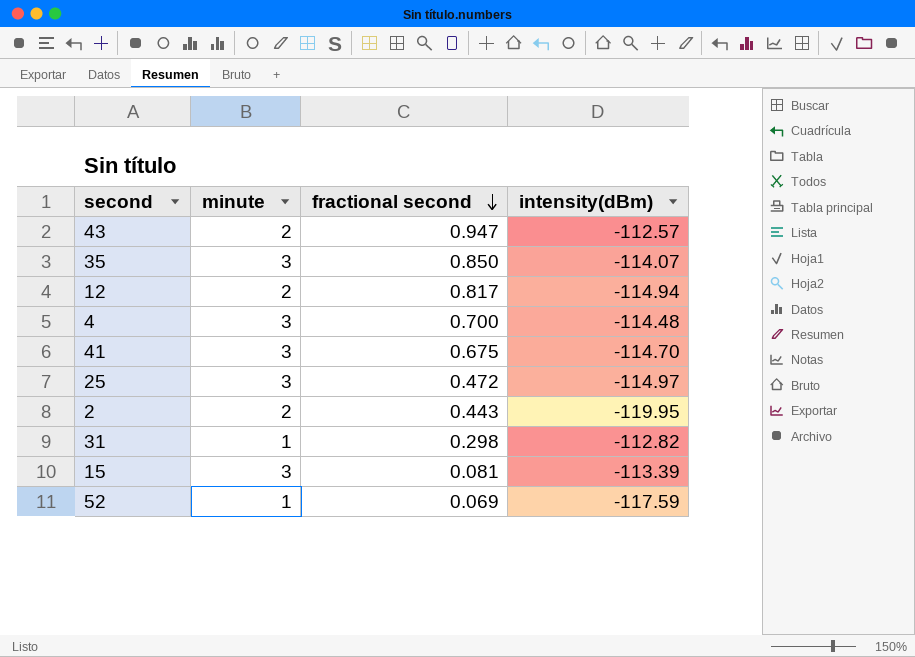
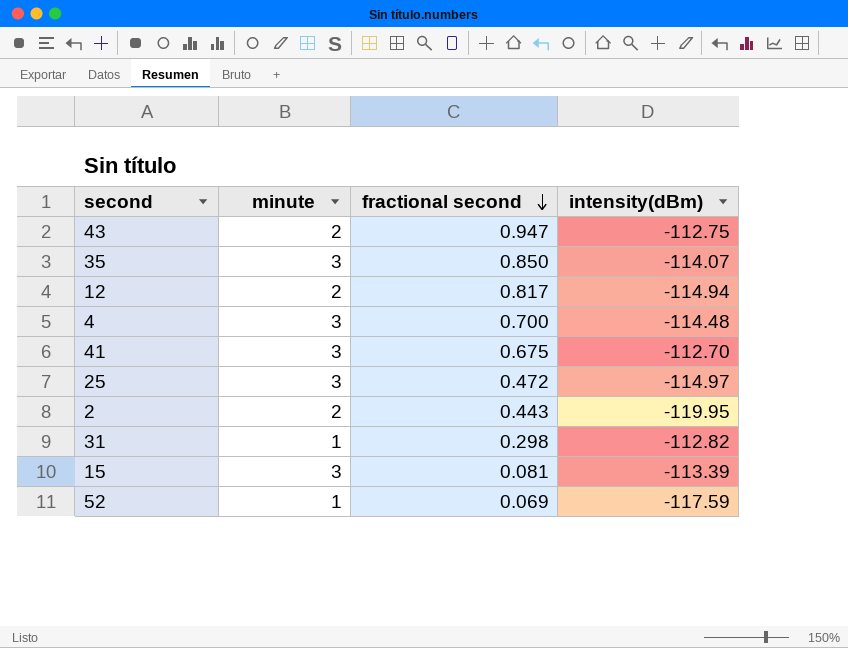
43 | intensity(dBm): -112.57 -> -112.75
41 | intensity(dBm): -114.70 -> -112.70

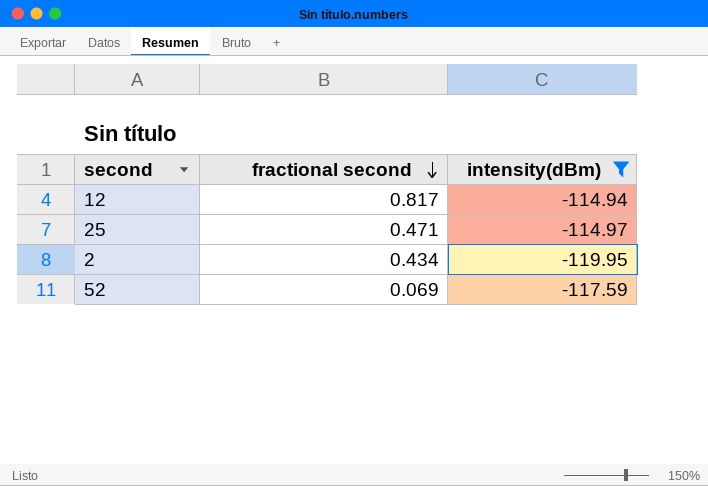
filter: none -> intensity(dBm) <= -114.94
column minute | position: 2 -> none
25 | fractional second: 0.472 -> 0.471
2 | fractional second: 0.443 -> 0.434

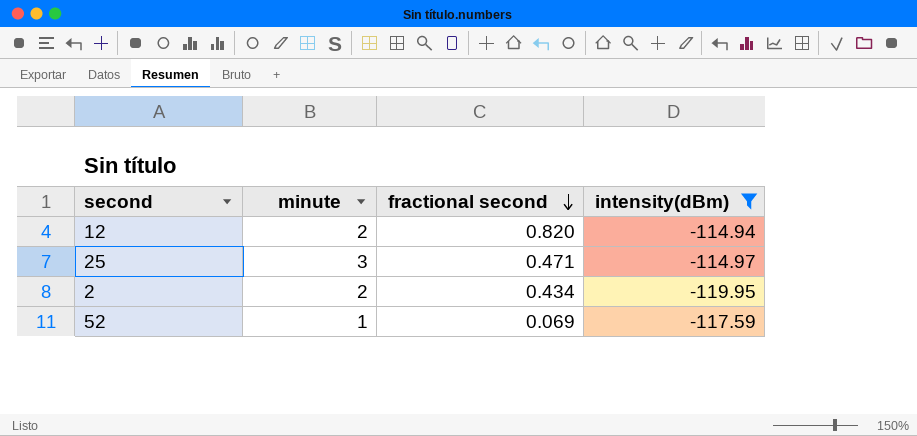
column minute | position: none -> 2
12 | fractional second: 0.817 -> 0.820

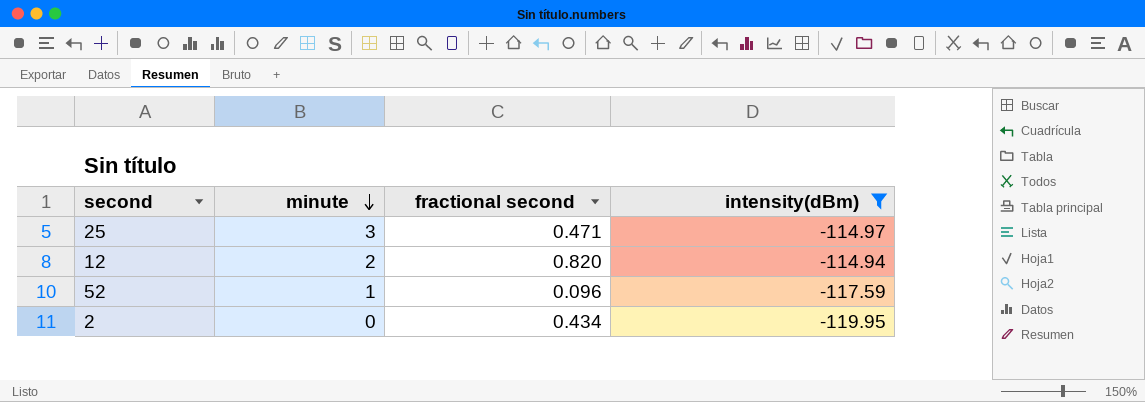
row order: fractional second descending -> minute descending
52 | fractional second: 0.069 -> 0.096
2 | minute: 2 -> 0

